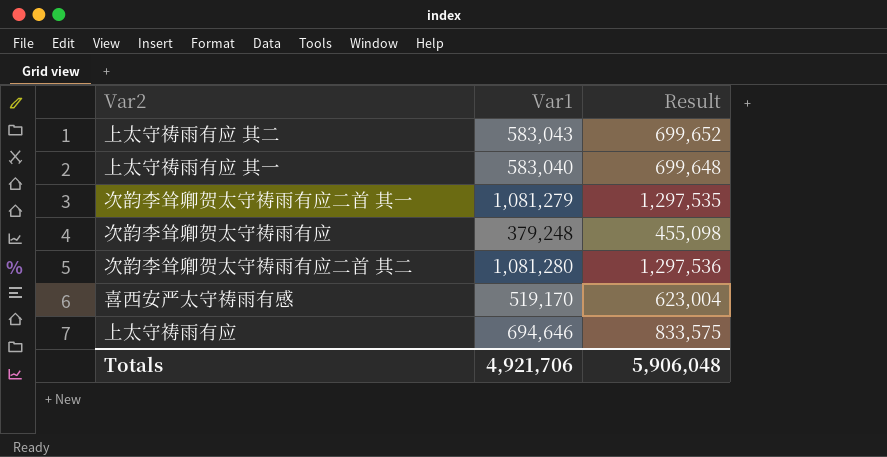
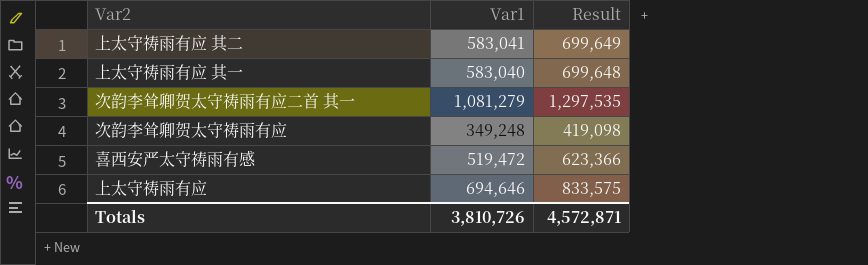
row 次韵李耸卿贺太守祷雨有应二首 其二: 1,081,280 | 1,297,536 -> none
上太守祷雨有应 其二 | Var1: 583,043 -> 583,041
上太守祷雨有应 其二 | Result: 699,652 -> 699,649
次韵李耸卿贺太守祷雨有应 | Var1: 379,248 -> 349,248
次韵李耸卿贺太守祷雨有应 | Result: 455,098 -> 419,098
喜西安严太守祷雨有感 | Var1: 519,170 -> 519,472
喜西安严太守祷雨有感 | Result: 623,004 -> 623,366
Totals | Var1: 4,921,706 -> 3,810,726
Totals | Result: 5,906,048 -> 4,572,871

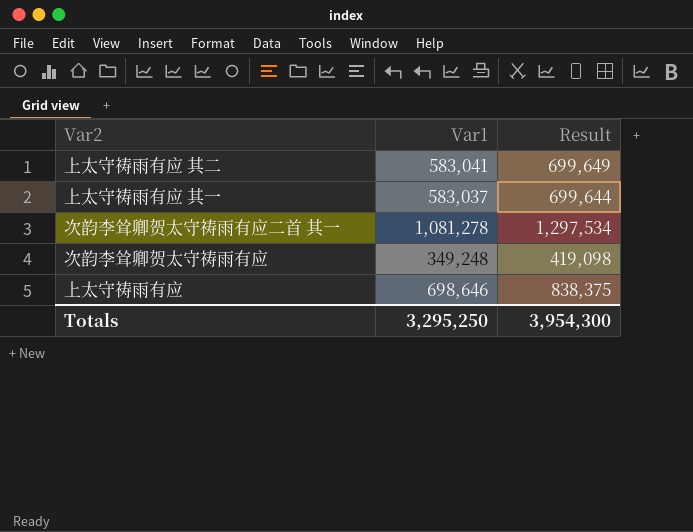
row 喜西安严太守祷雨有感: 519,472 | 623,366 -> none
上太守祷雨有应 其一 | Var1: 583,040 -> 583,037
上太守祷雨有应 其一 | Result: 699,648 -> 699,644
次韵李耸卿贺太守祷雨有应二首 其一 | Var1: 1,081,279 -> 1,081,278
次韵李耸卿贺太守祷雨有应二首 其一 | Result: 1,297,535 -> 1,297,534
上太守祷雨有应 | Var1: 694,646 -> 698,646
上太守祷雨有应 | Result: 833,575 -> 838,375
Totals | Var1: 3,810,726 -> 3,295,250
Totals | Result: 4,572,871 -> 3,954,300

